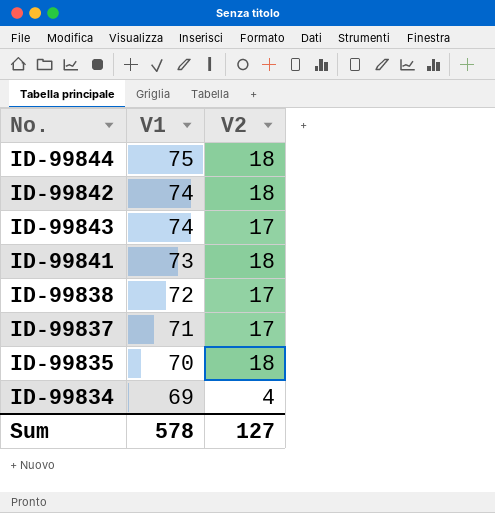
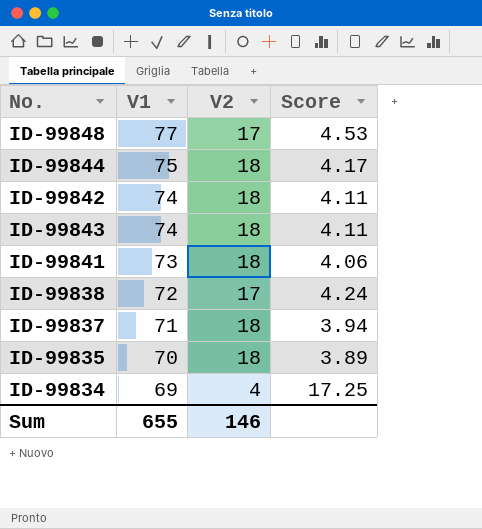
column Score | formula: none -> [V1] / [V2]
row ID-99848: none -> 77 | 17 | 4.53
ID-99843 | V2: 17 -> 18
ID-99837 | V2: 17 -> 18
Sum | V1: 578 -> 655
Sum | V2: 127 -> 146

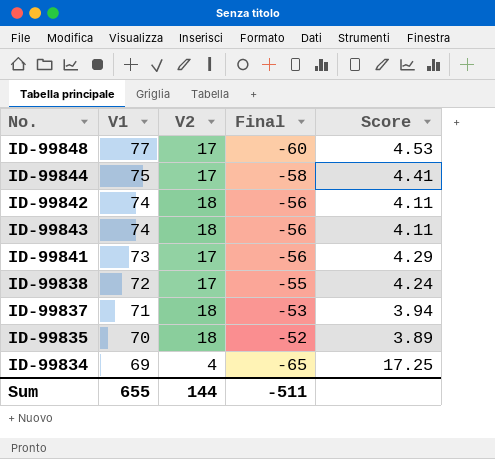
column Final | formula: none -> [V2] - [V1]
ID-99844 | V2: 18 -> 17
ID-99844 | Score: 4.17 -> 4.41
ID-99841 | V2: 18 -> 17
ID-99841 | Score: 4.06 -> 4.29
Sum | V2: 146 -> 144

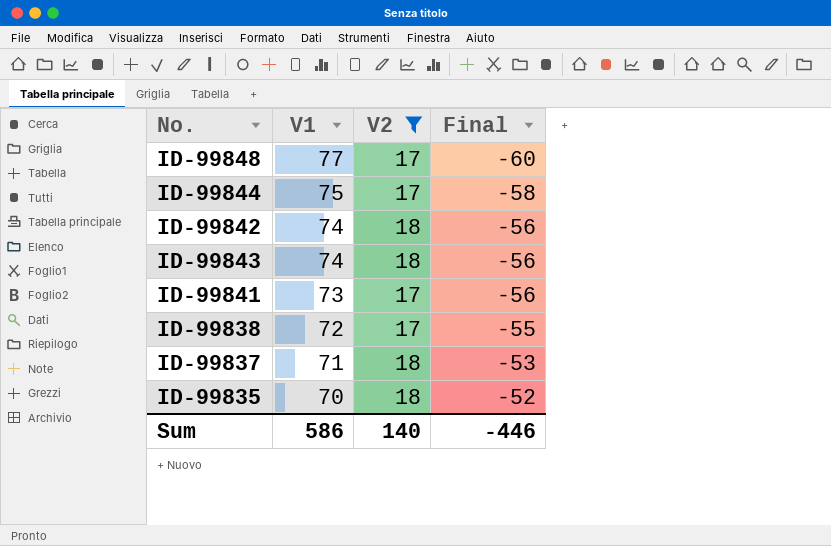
filter: none -> V2 != 4
column Score | formula: [V1] / [V2] -> none
Sum | V1: 655 -> 586
Sum | V2: 144 -> 140
Sum | Final: -511 -> -446

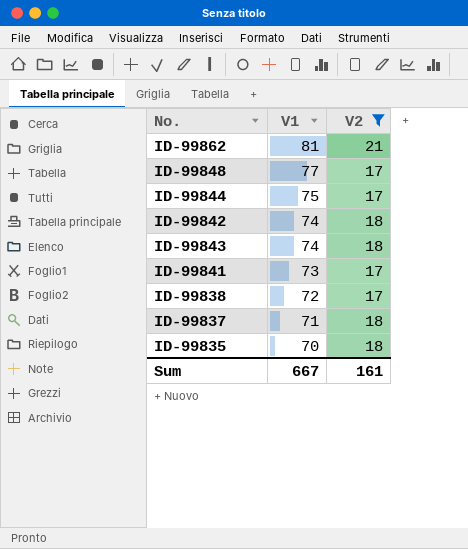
column Final | formula: [V2] - [V1] -> none
row ID-99862: none -> 81 | 21
Sum | V1: 586 -> 667
Sum | V2: 140 -> 161

